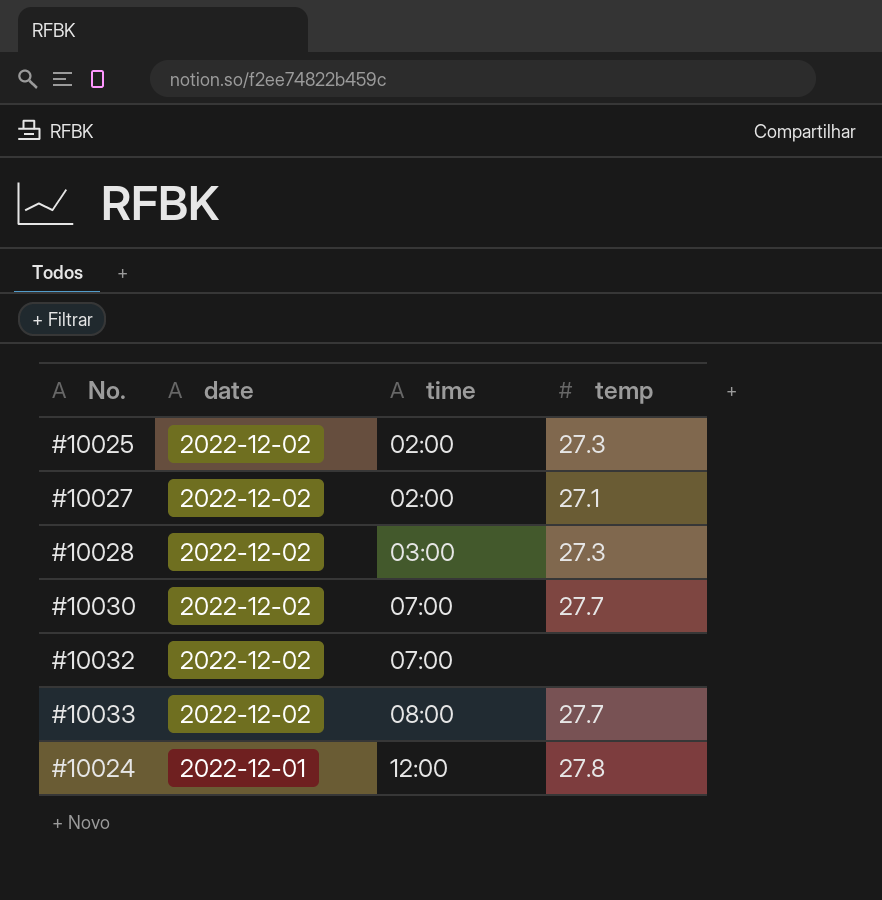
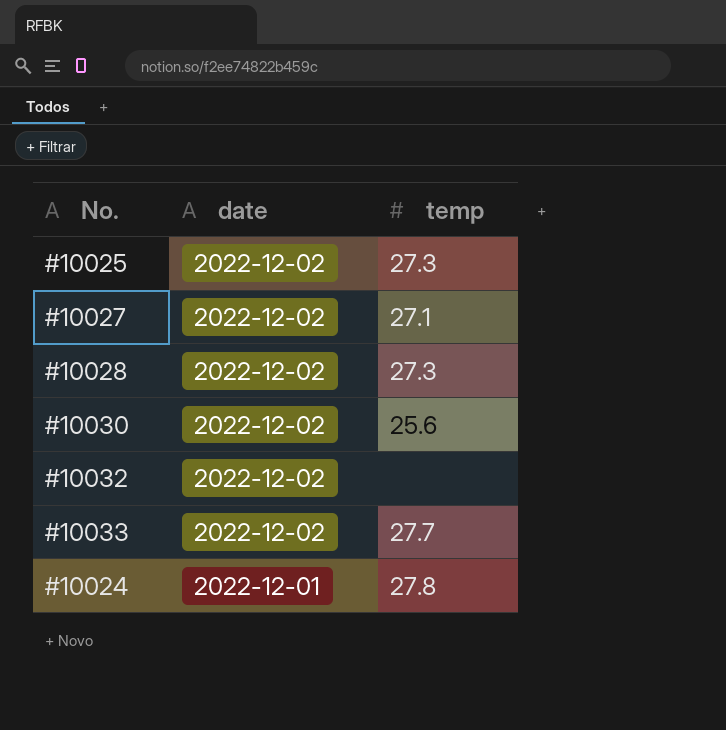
column time | position: 3 -> none
#10030 | temp: 27.7 -> 25.6

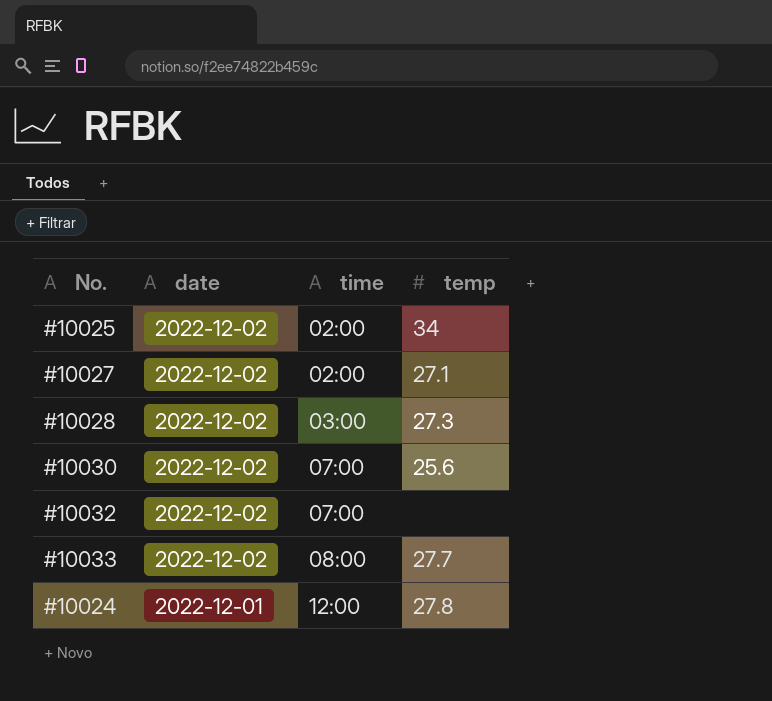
column time | position: none -> 3
#10025 | temp: 27.3 -> 34

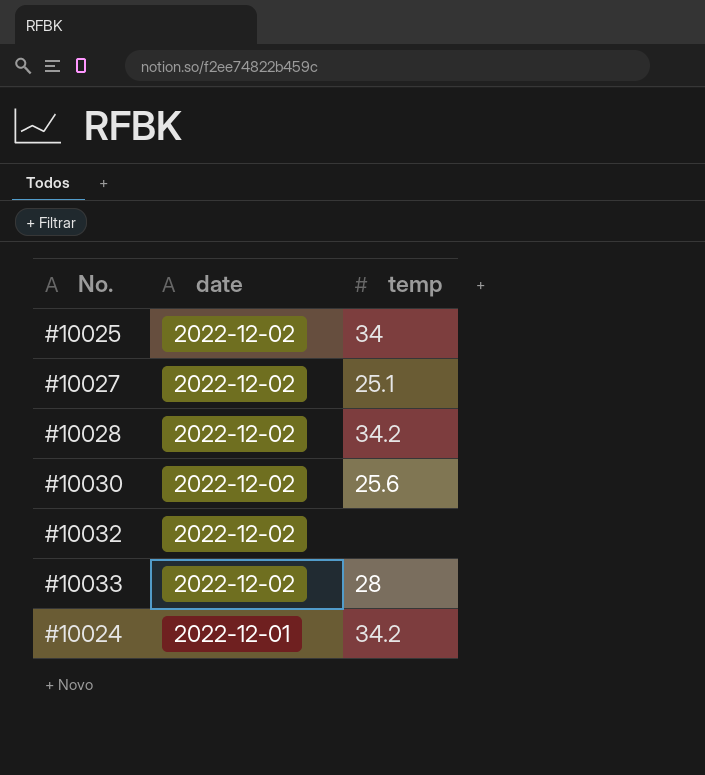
column time | position: 3 -> none
#10027 | temp: 27.1 -> 25.1
#10028 | temp: 27.3 -> 34.2
#10033 | temp: 27.7 -> 28
#10024 | temp: 27.8 -> 34.2

